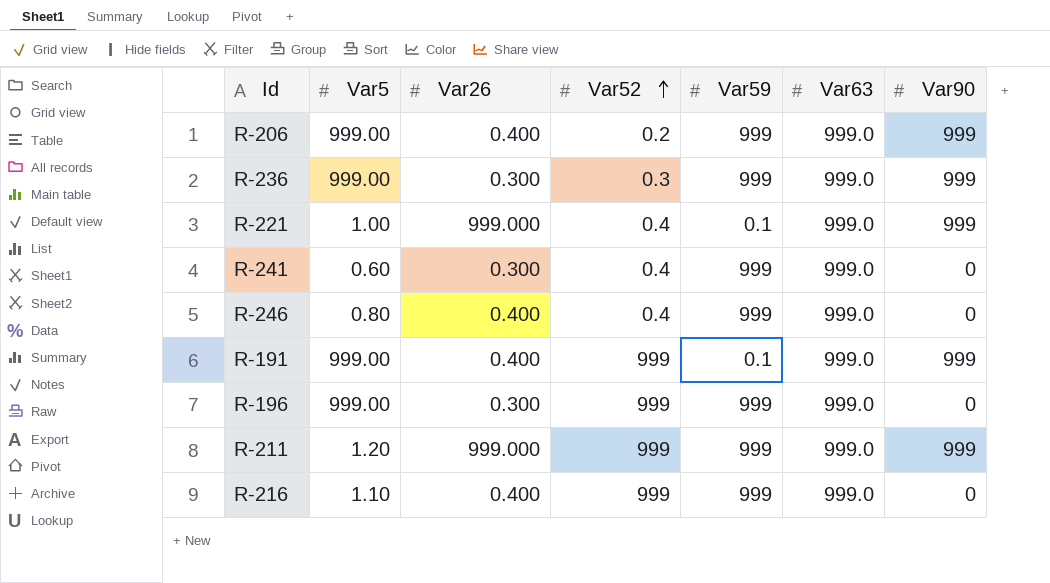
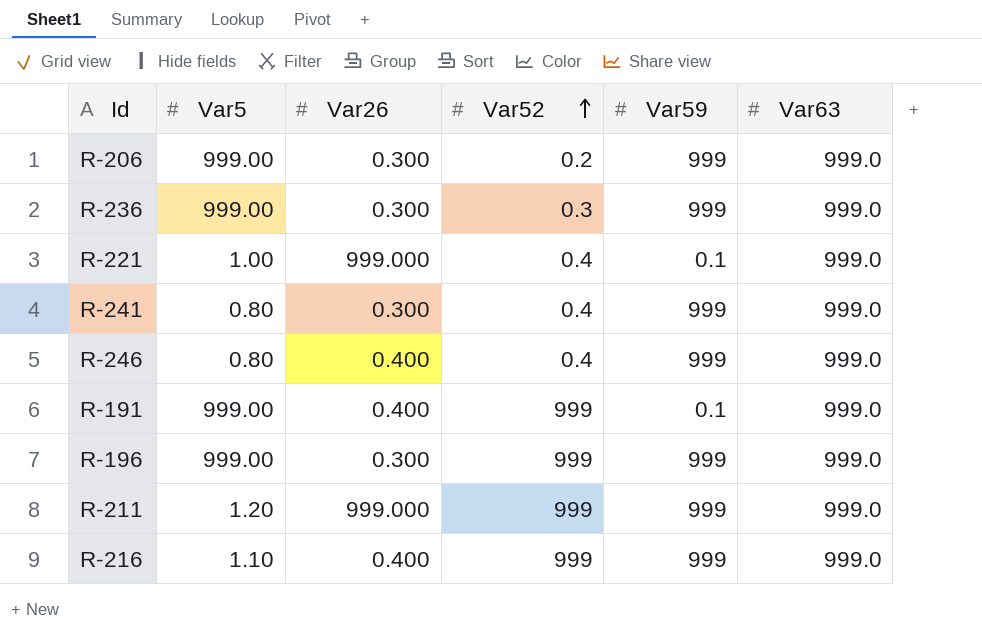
column Var90 | position: 7 -> none
R-206 | Var26: 0.400 -> 0.300
R-241 | Var5: 0.60 -> 0.80

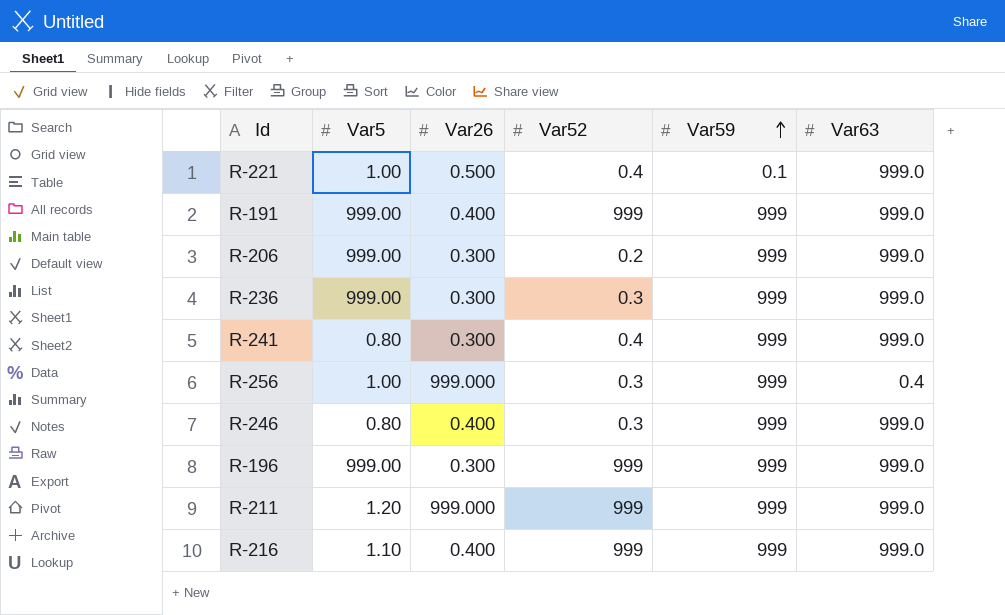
row order: Var52 ascending -> Var59 ascending
R-221 | Var26: 999.000 -> 0.500
R-191 | Var59: 0.1 -> 999
row R-256: none -> 1.00 | 999.000 | 0.3 | 999 | 0.4
R-246 | Var52: 0.4 -> 0.3

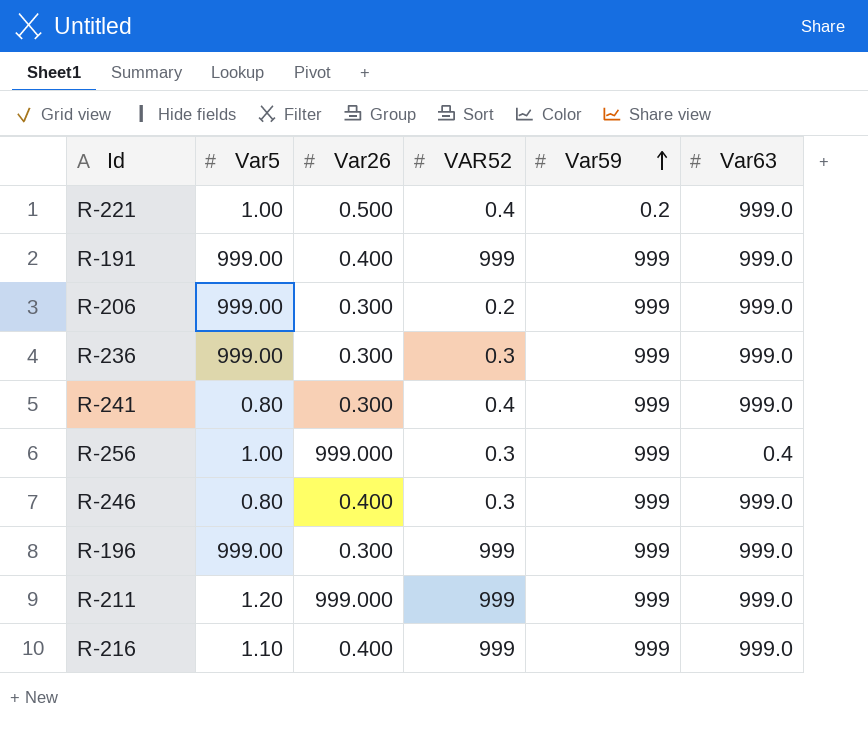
column name: Var52 -> VAR52
R-221 | Var59: 0.1 -> 0.2

